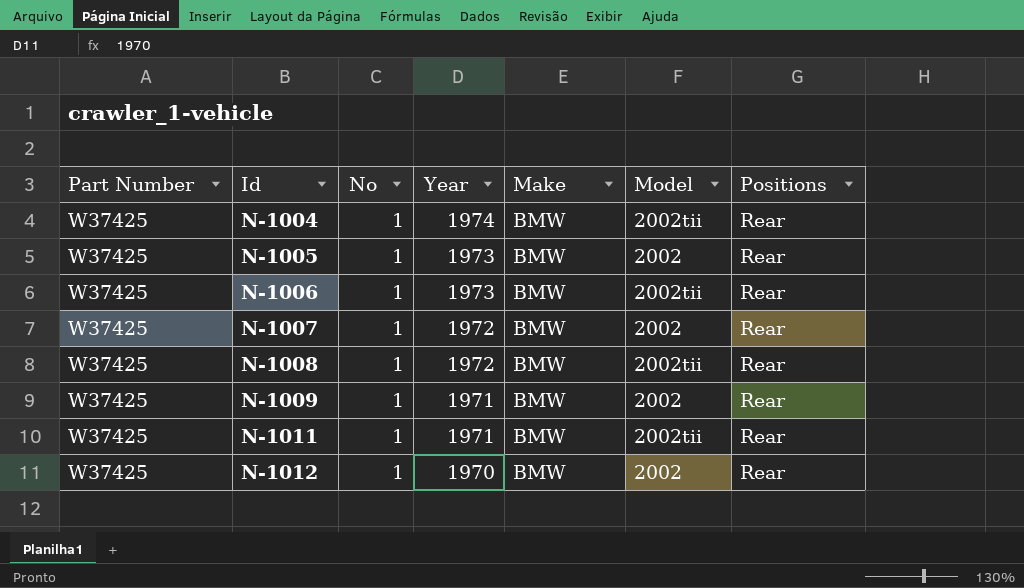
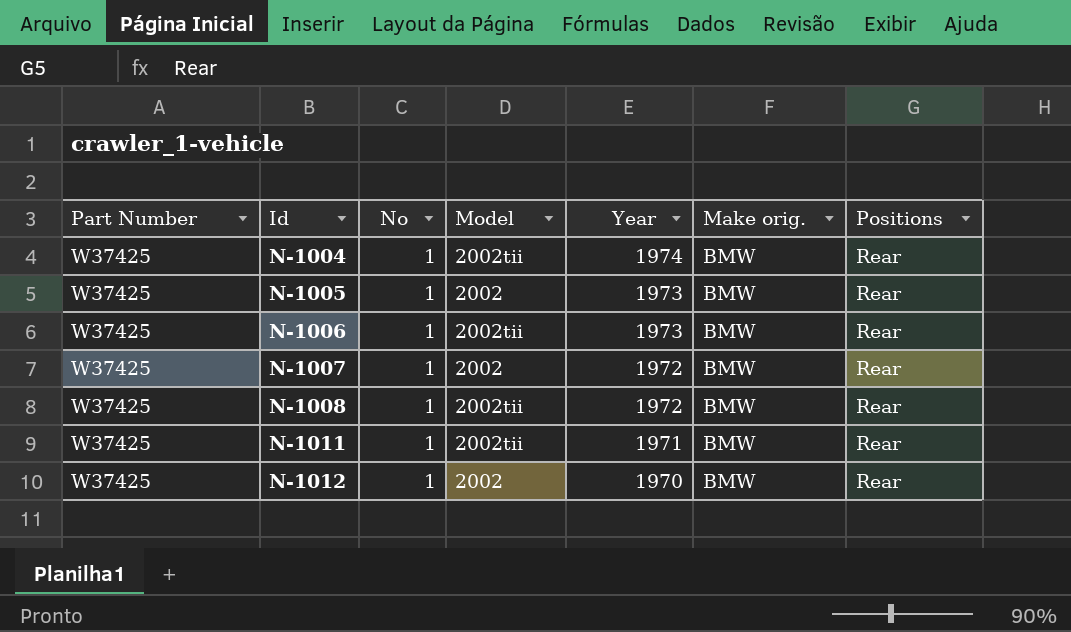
column Model | position: 6 -> 4
column name: Make -> Make orig.
row N-1009: W37425 | 1 | 1971 | BMW | 2002 | Rear -> none

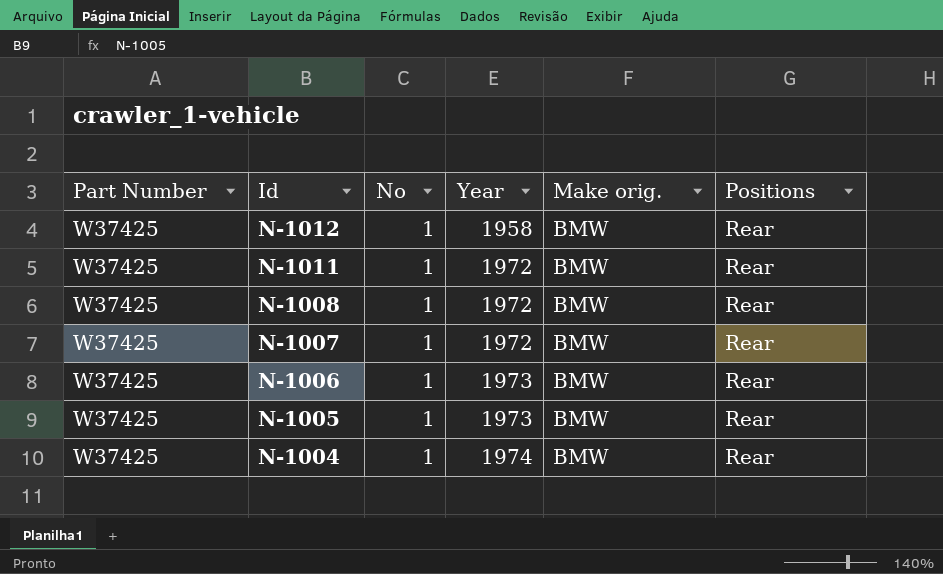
row order: Id ascending -> Id descending
column Model | position: 4 -> none
N-1012 | Year: 1970 -> 1958
N-1011 | Year: 1971 -> 1972

